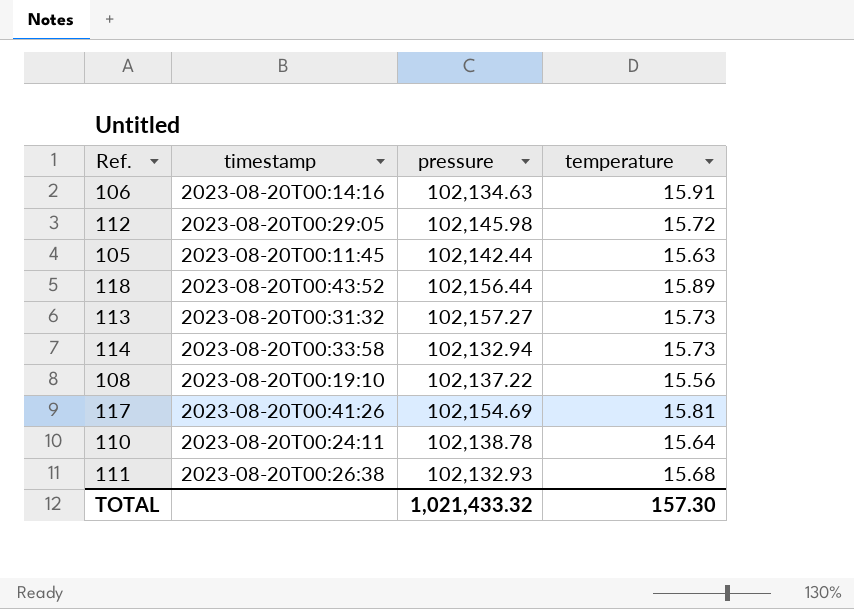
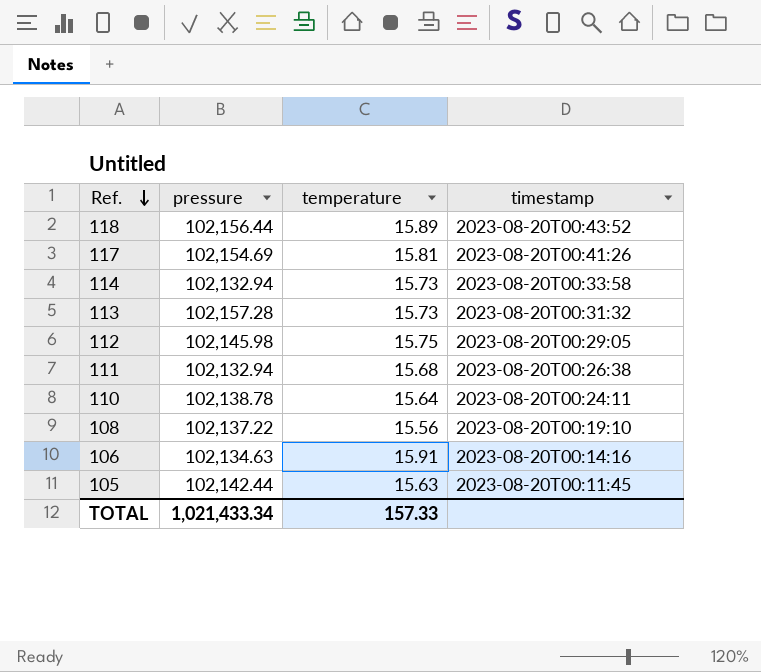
row order: none -> Ref. descending
column timestamp | position: 2 -> 4
113 | pressure: 102,157.27 -> 102,157.28
112 | temperature: 15.72 -> 15.75
111 | pressure: 102,132.93 -> 102,132.94
TOTAL | pressure: 1,021,433.32 -> 1,021,433.34
TOTAL | temperature: 157.30 -> 157.33

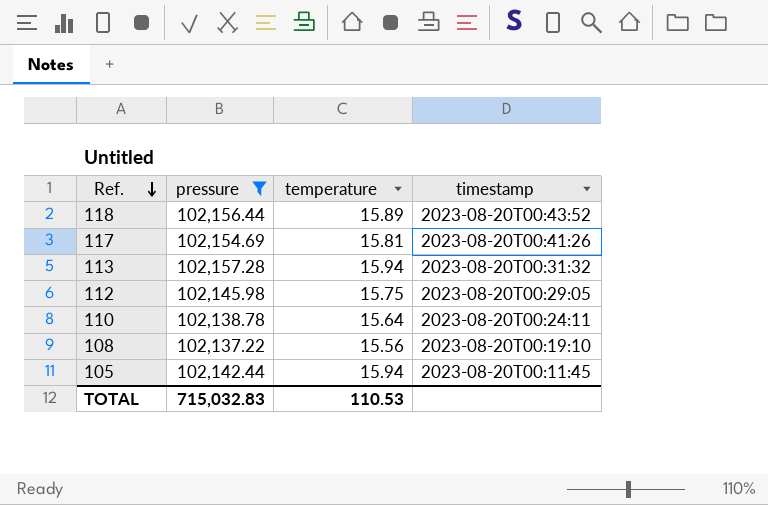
filter: none -> pressure >= 102,137.22
113 | temperature: 15.73 -> 15.94
105 | temperature: 15.63 -> 15.94
TOTAL | pressure: 1,021,433.34 -> 715,032.83
TOTAL | temperature: 157.33 -> 110.53

